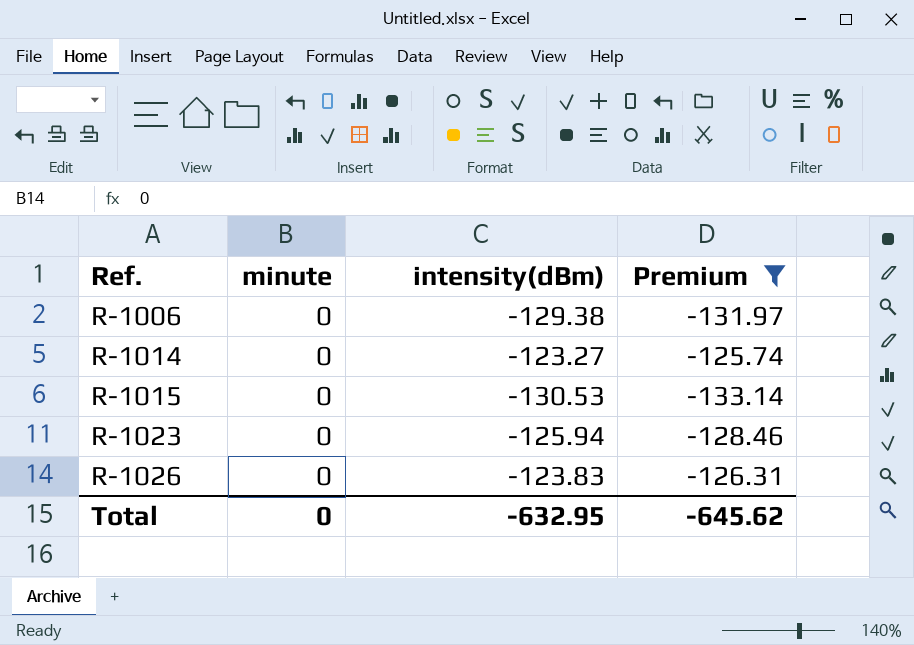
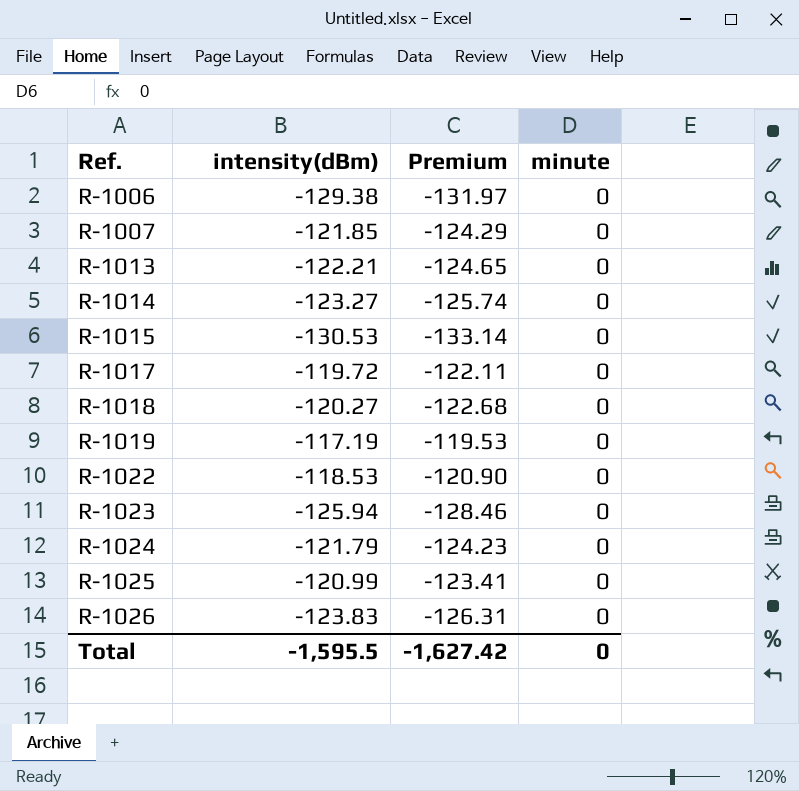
filter: Premium <= -125.74 -> none
column minute | position: 2 -> 4
Total | intensity(dBm): -632.95 -> -1,595.5
Total | Premium: -645.62 -> -1,627.42

